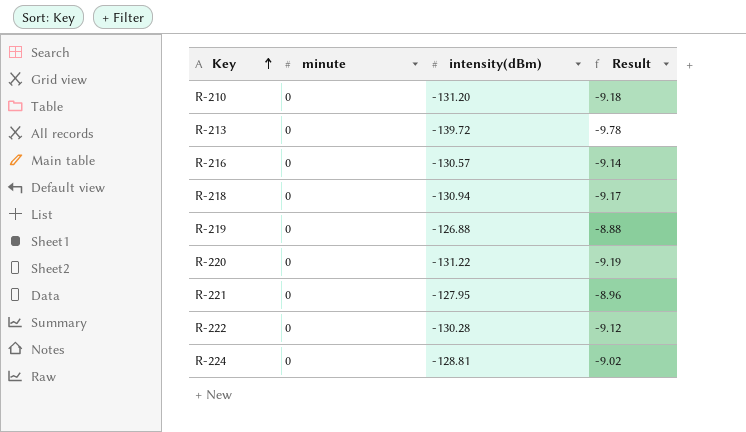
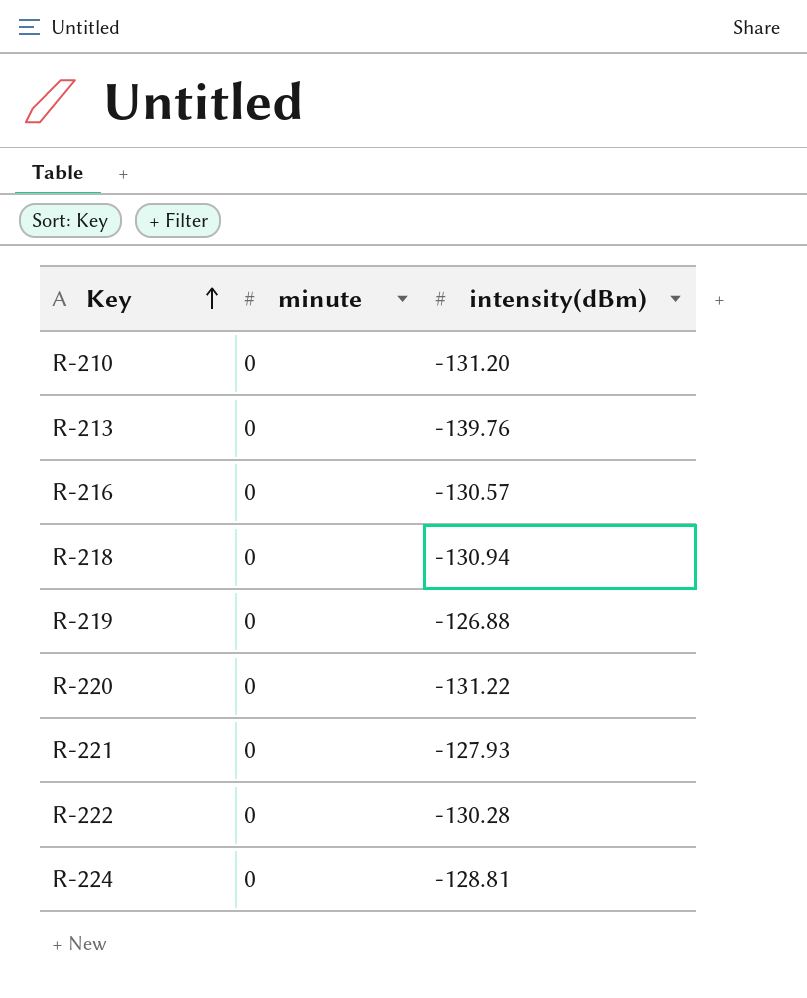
column Result | formula: [intensity(dBm)] * 0.07 -> none
R-213 | intensity(dBm): -139.72 -> -139.76
R-221 | intensity(dBm): -127.95 -> -127.93

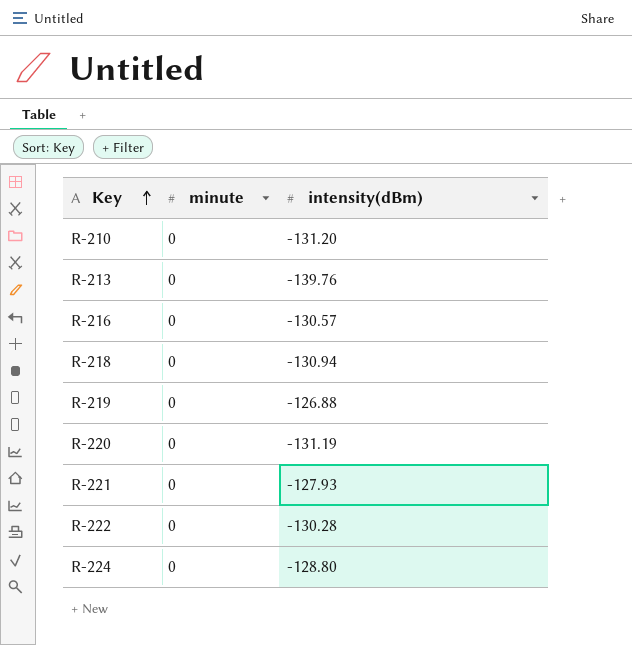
R-220 | intensity(dBm): -131.22 -> -131.19
R-224 | intensity(dBm): -128.81 -> -128.80

